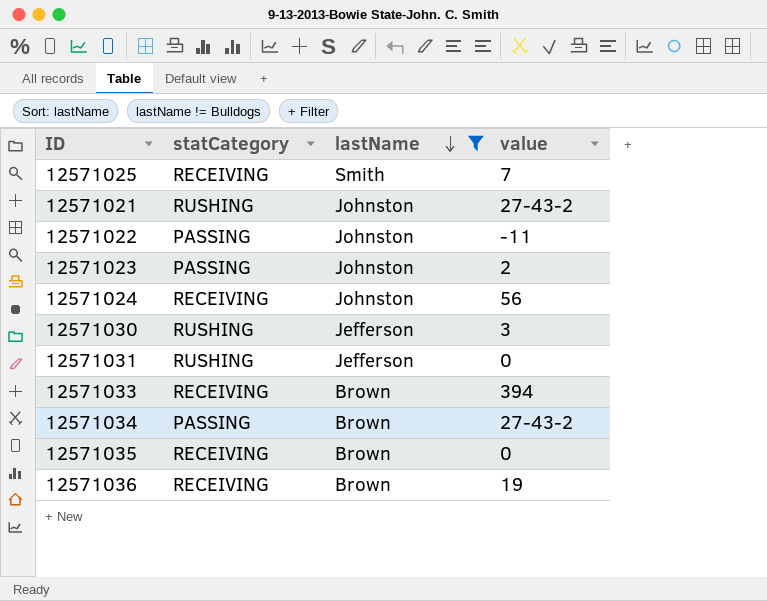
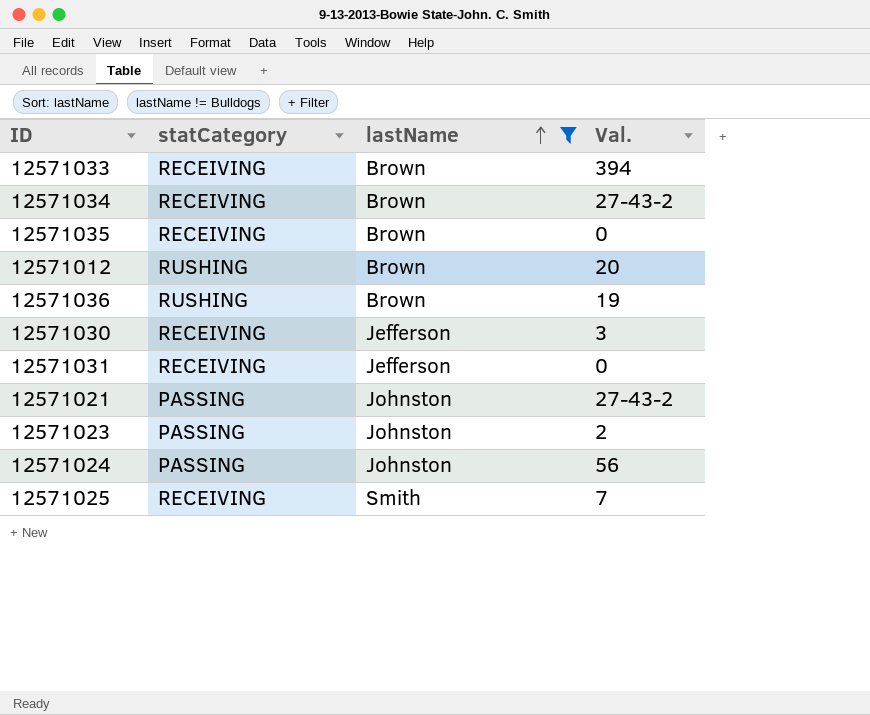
row order: lastName descending -> lastName ascending
column name: value -> Val.
row 12571022: PASSING | Johnston | -11 -> none
12571034 | statCategory: PASSING -> RECEIVING
row 12571012: none -> RUSHING | Brown | 20
12571036 | statCategory: RECEIVING -> RUSHING
12571030 | statCategory: RUSHING -> RECEIVING
12571031 | statCategory: RUSHING -> RECEIVING
12571021 | statCategory: RUSHING -> PASSING
12571024 | statCategory: RECEIVING -> PASSING

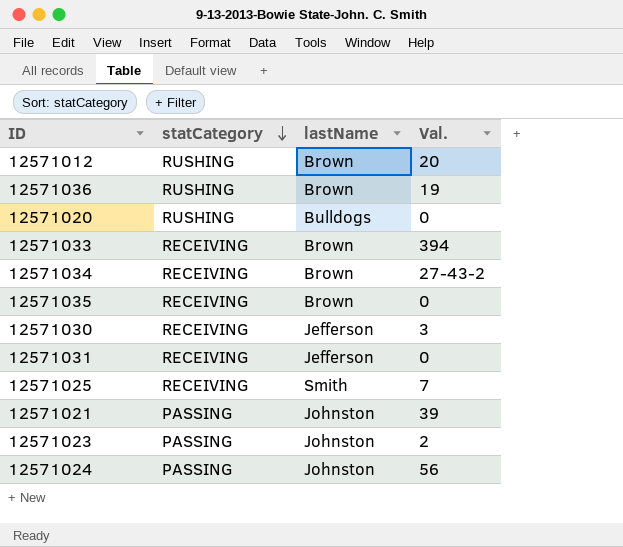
filter: lastName != Bulldogs -> none
row order: lastName ascending -> statCategory descending
12571021 | Val.: 27-43-2 -> 39

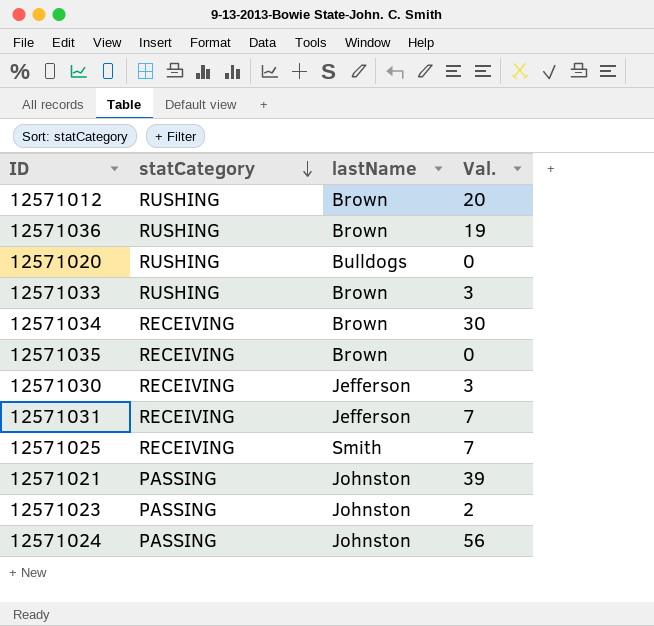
12571033 | statCategory: RECEIVING -> RUSHING
12571033 | Val.: 394 -> 3
12571034 | Val.: 27-43-2 -> 30
12571031 | Val.: 0 -> 7

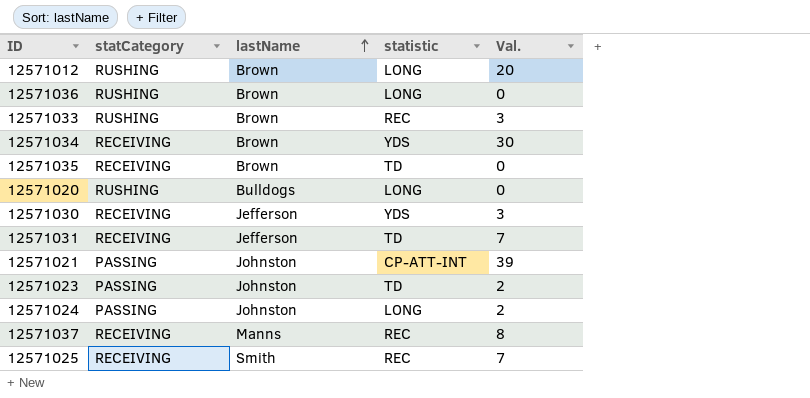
row order: statCategory descending -> lastName ascending
column statistic | position: none -> 4
12571036 | Val.: 19 -> 0
12571024 | Val.: 56 -> 2
row 12571037: none -> RECEIVING | Manns | REC | 8

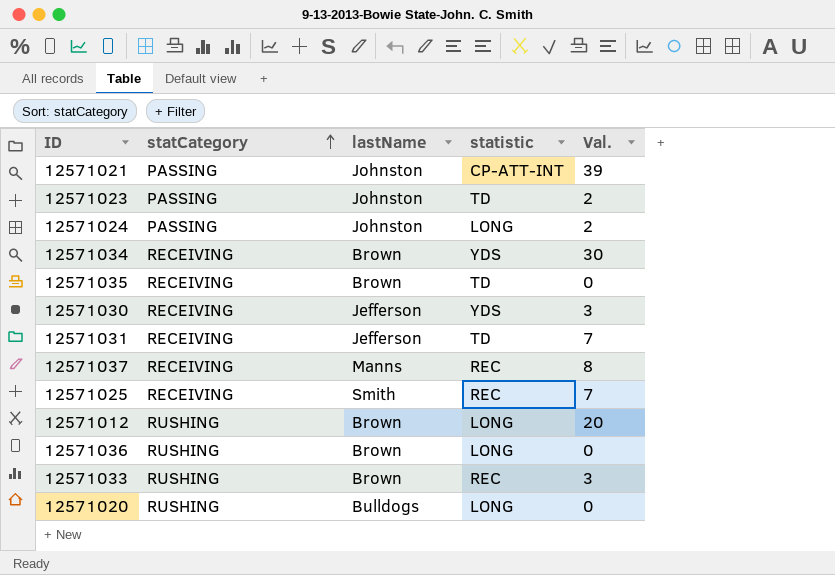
row order: lastName ascending -> statCategory ascending

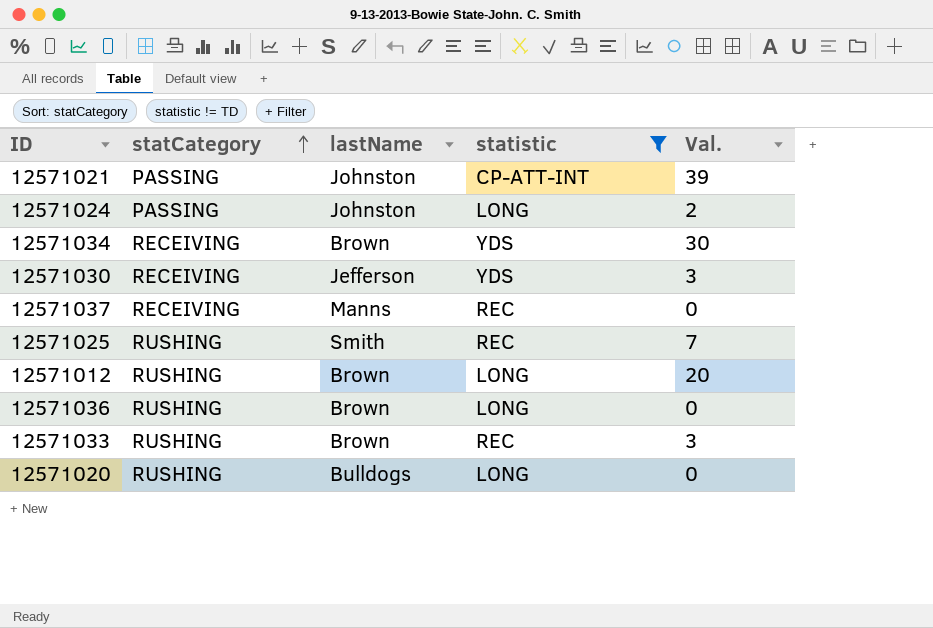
filter: none -> statistic != TD
12571037 | Val.: 8 -> 0
12571025 | statCategory: RECEIVING -> RUSHING

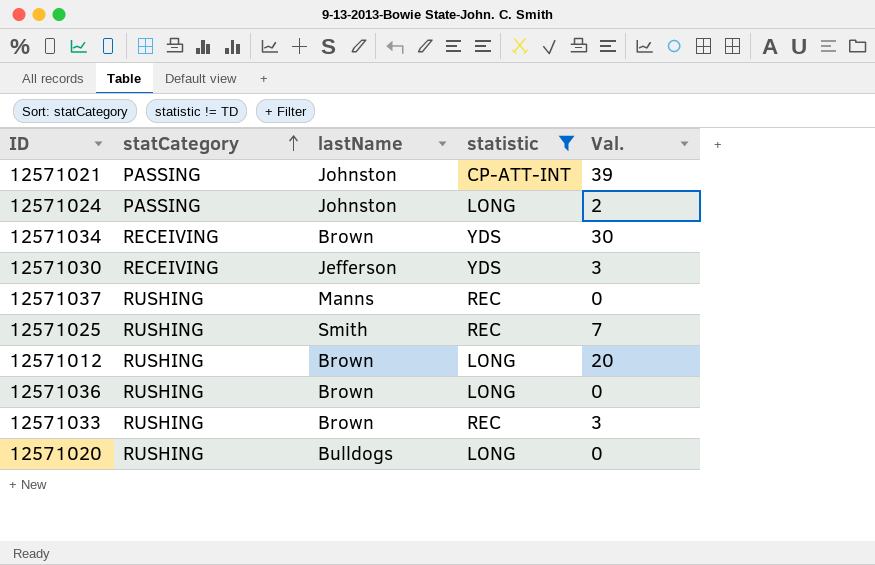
12571037 | statCategory: RECEIVING -> RUSHING

